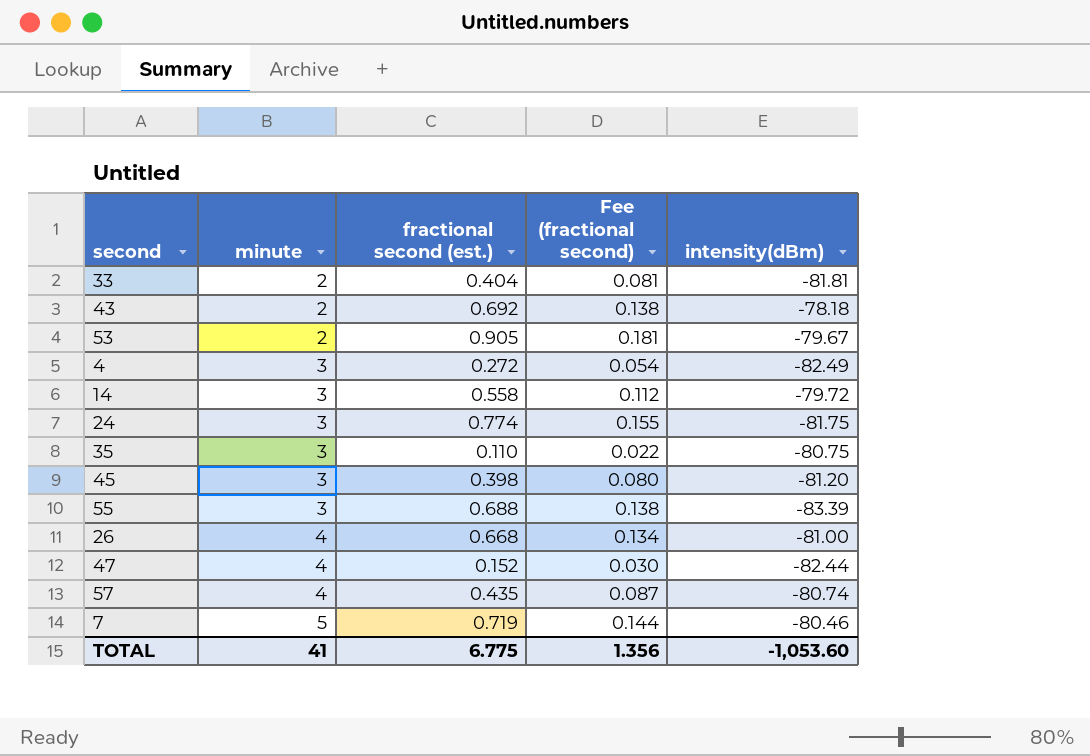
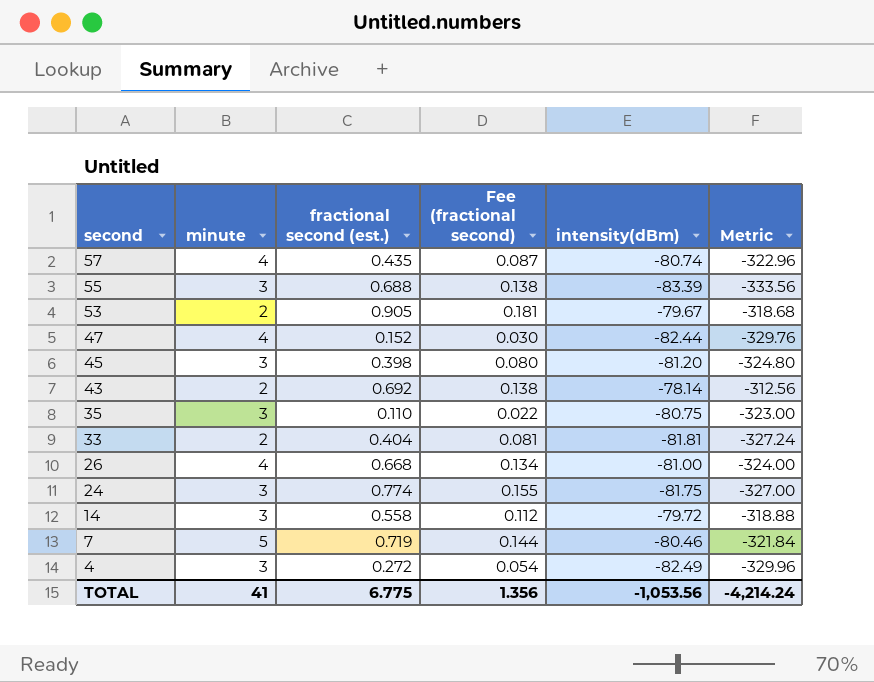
row order: minute ascending -> second descending
column Metric | formula: none -> [intensity(dBm)] * 4
43 | intensity(dBm): -78.18 -> -78.14
TOTAL | intensity(dBm): -1,053.60 -> -1,053.56

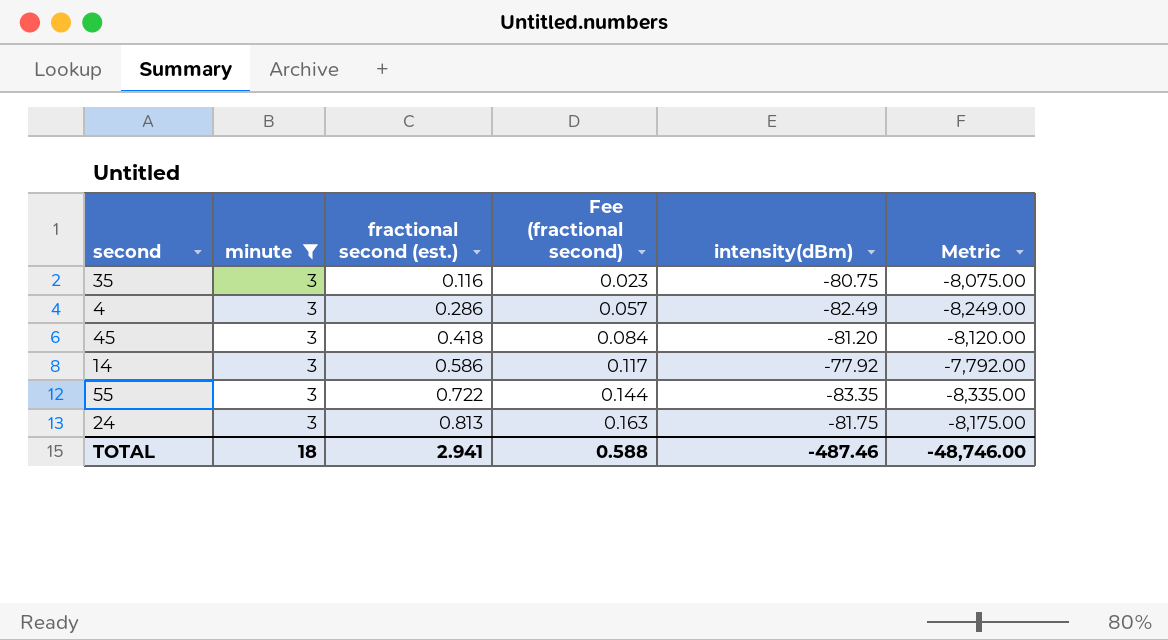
filter: none -> minute = 3
row order: second descending -> fractional second (est.) ascending
column Metric | formula: [intensity(dBm)] * 4 -> [intensity(dBm)] * 100
35 | fractional second (est.): 0.110 -> 0.116
35 | Fee (fractional second): 0.022 -> 0.023
4 | fractional second (est.): 0.272 -> 0.286
4 | Fee (fractional second): 0.054 -> 0.057
45 | fractional second (est.): 0.398 -> 0.418
45 | Fee (fractional second): 0.080 -> 0.084
14 | fractional second (est.): 0.558 -> 0.586
14 | Fee (fractional second): 0.112 -> 0.117
14 | intensity(dBm): -79.72 -> -77.92
55 | fractional second (est.): 0.688 -> 0.722
55 | Fee (fractional second): 0.138 -> 0.144
55 | intensity(dBm): -83.39 -> -83.35
24 | fractional second (est.): 0.774 -> 0.813
24 | Fee (fractional second): 0.155 -> 0.163
TOTAL | minute: 41 -> 18
TOTAL | fractional second (est.): 6.775 -> 2.941
TOTAL | Fee (fractional second): 1.356 -> 0.588
TOTAL | intensity(dBm): -1,053.56 -> -487.46
TOTAL | Metric: -4,214.24 -> -48,746.00

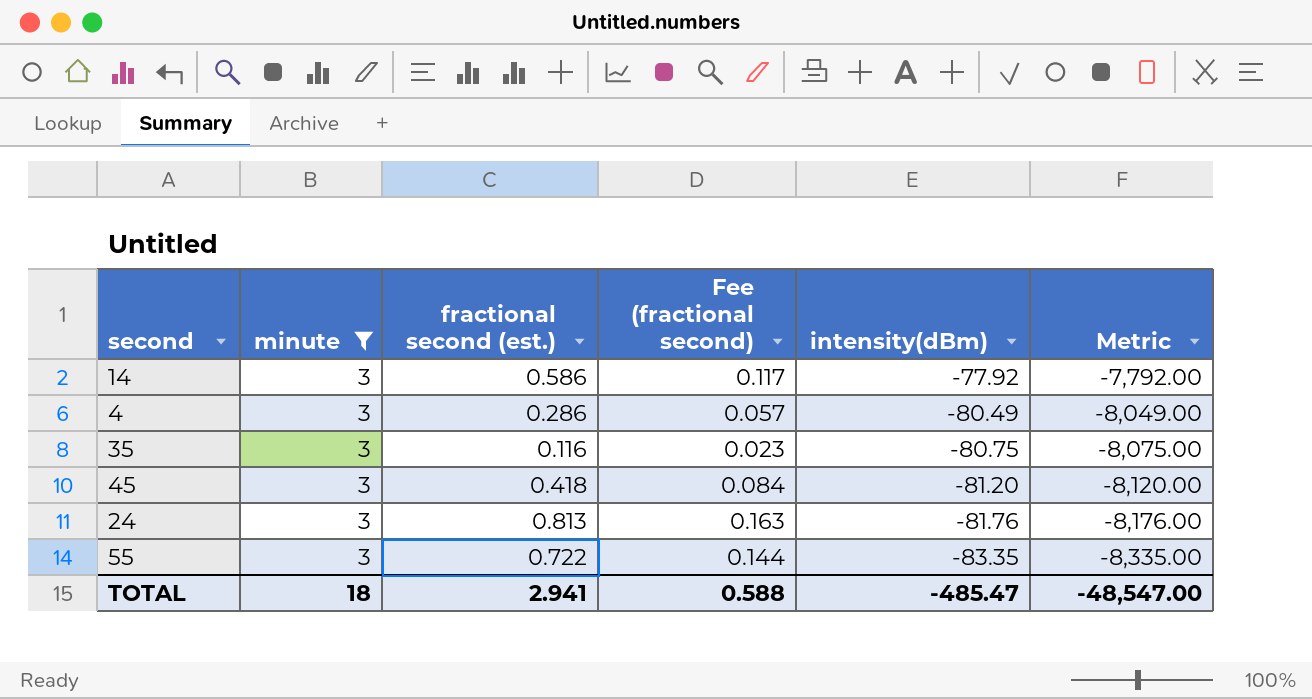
row order: fractional second (est.) ascending -> intensity(dBm) descending
4 | intensity(dBm): -82.49 -> -80.49
4 | Metric: -8,249.00 -> -8,049.00
24 | intensity(dBm): -81.75 -> -81.76
24 | Metric: -8,175.00 -> -8,176.00
TOTAL | intensity(dBm): -487.46 -> -485.47
TOTAL | Metric: -48,746.00 -> -48,547.00

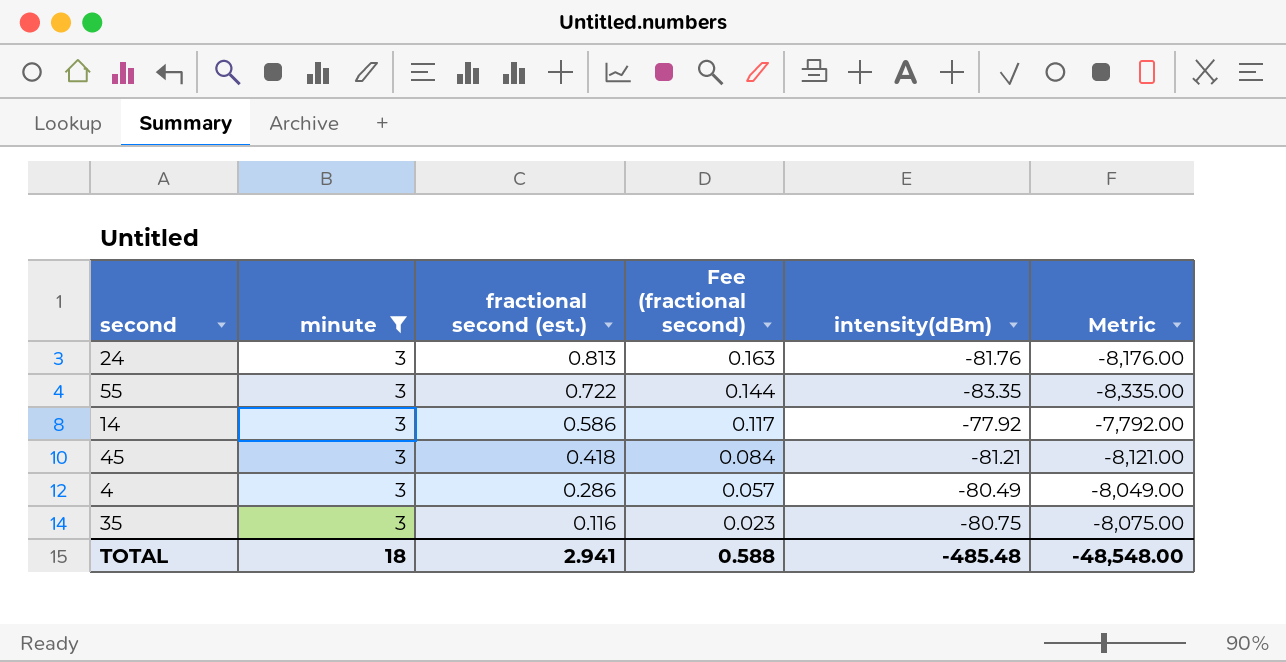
row order: intensity(dBm) descending -> fractional second (est.) descending
45 | intensity(dBm): -81.20 -> -81.21
45 | Metric: -8,120.00 -> -8,121.00
TOTAL | intensity(dBm): -485.47 -> -485.48
TOTAL | Metric: -48,547.00 -> -48,548.00

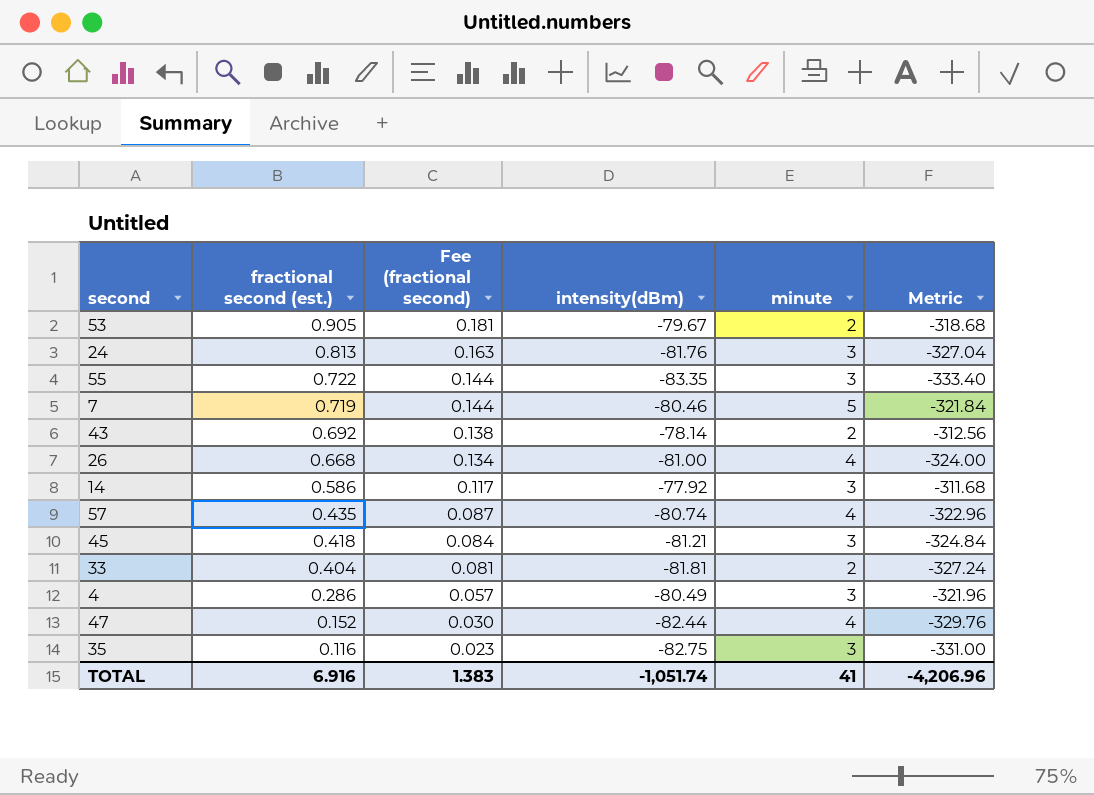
filter: minute = 3 -> none
column minute | position: 2 -> 5
column Metric | formula: [intensity(dBm)] * 100 -> [intensity(dBm)] * 4
35 | intensity(dBm): -80.75 -> -82.75
TOTAL | fractional second (est.): 2.941 -> 6.916
TOTAL | Fee (fractional second): 0.588 -> 1.383
TOTAL | intensity(dBm): -485.48 -> -1,051.74
TOTAL | minute: 18 -> 41
TOTAL | Metric: -48,548.00 -> -4,206.96

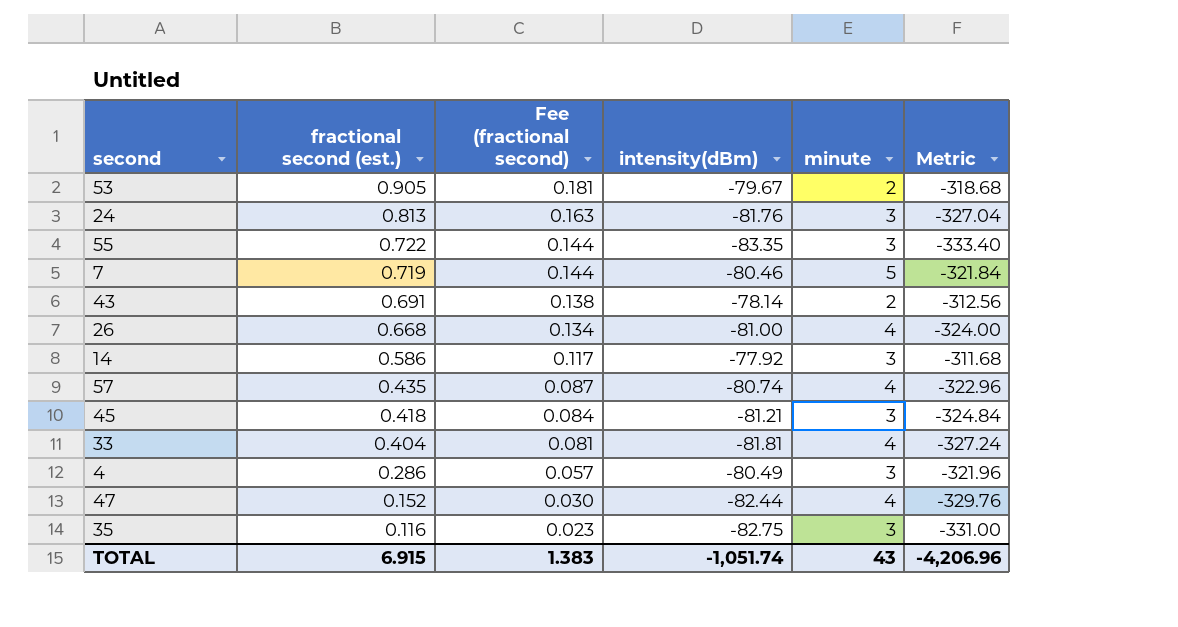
43 | fractional second (est.): 0.692 -> 0.691
33 | minute: 2 -> 4
TOTAL | fractional second (est.): 6.916 -> 6.915
TOTAL | minute: 41 -> 43

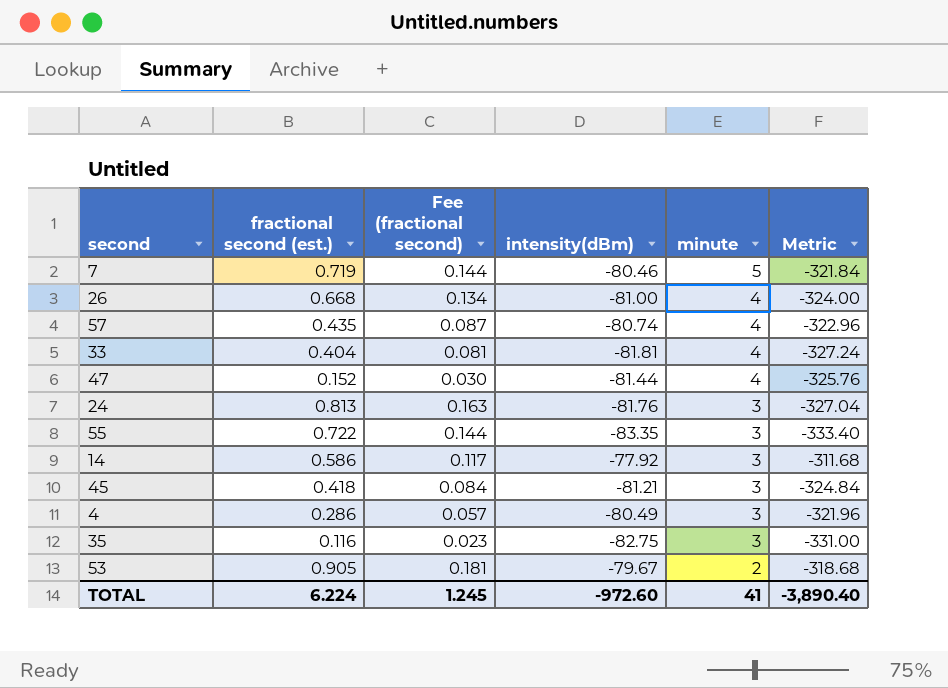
row order: fractional second (est.) descending -> minute descending
row 43: 0.691 | 0.138 | -78.14 | 2 | -312.56 -> none
47 | intensity(dBm): -82.44 -> -81.44
47 | Metric: -329.76 -> -325.76
TOTAL | fractional second (est.): 6.915 -> 6.224
TOTAL | Fee (fractional second): 1.383 -> 1.245
TOTAL | intensity(dBm): -1,051.74 -> -972.60
TOTAL | minute: 43 -> 41
TOTAL | Metric: -4,206.96 -> -3,890.40

